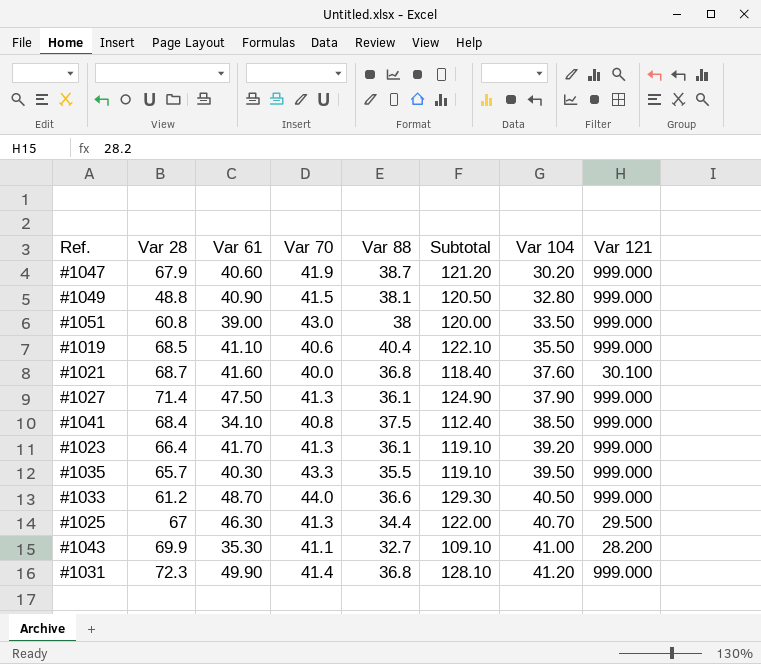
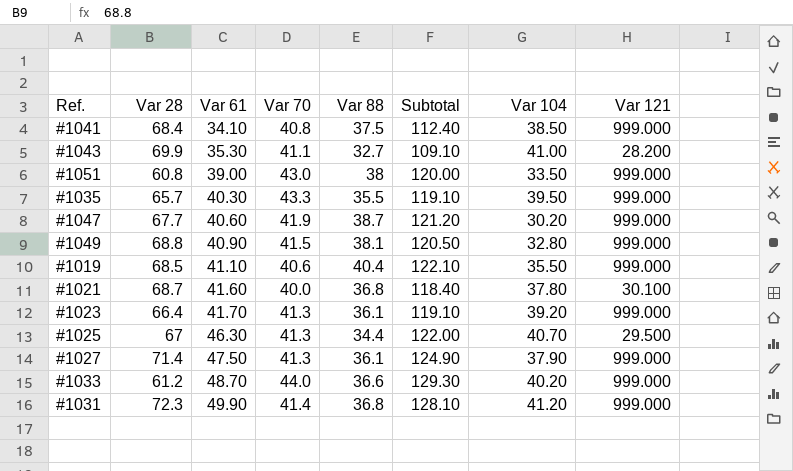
row order: Var 104 ascending -> Var 61 ascending
#1047 | Var 28: 67.9 -> 67.7
#1049 | Var 28: 48.8 -> 68.8
#1021 | Var 104: 37.60 -> 37.80
#1033 | Var 104: 40.50 -> 40.20

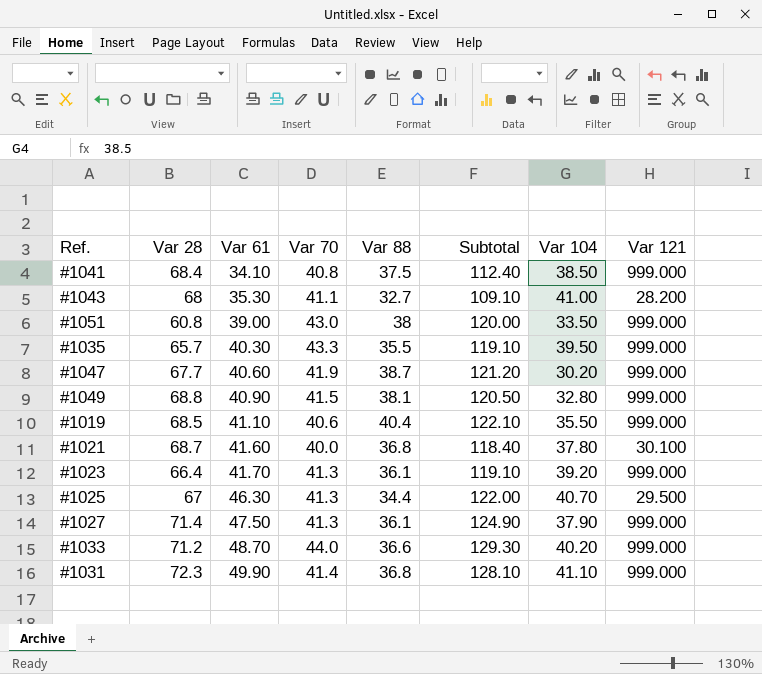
#1043 | Var 28: 69.9 -> 68
#1033 | Var 28: 61.2 -> 71.2
#1031 | Var 104: 41.20 -> 41.10

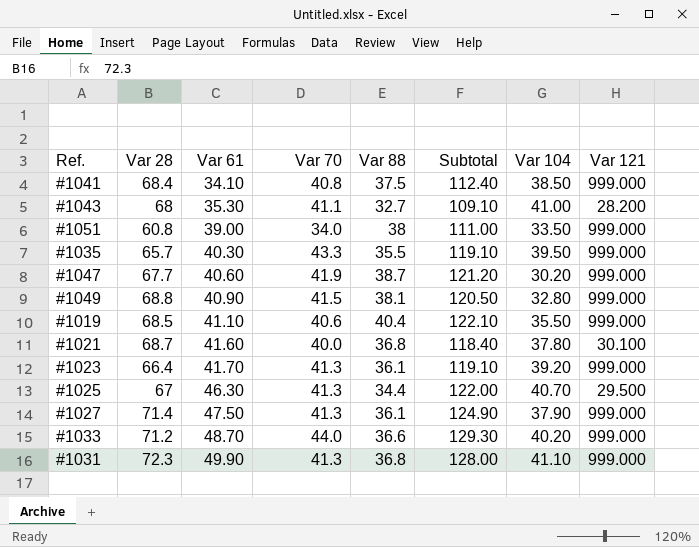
#1051 | Var 70: 43.0 -> 34.0
#1051 | Subtotal: 120.00 -> 111.00
#1031 | Var 70: 41.4 -> 41.3
#1031 | Subtotal: 128.10 -> 128.00

